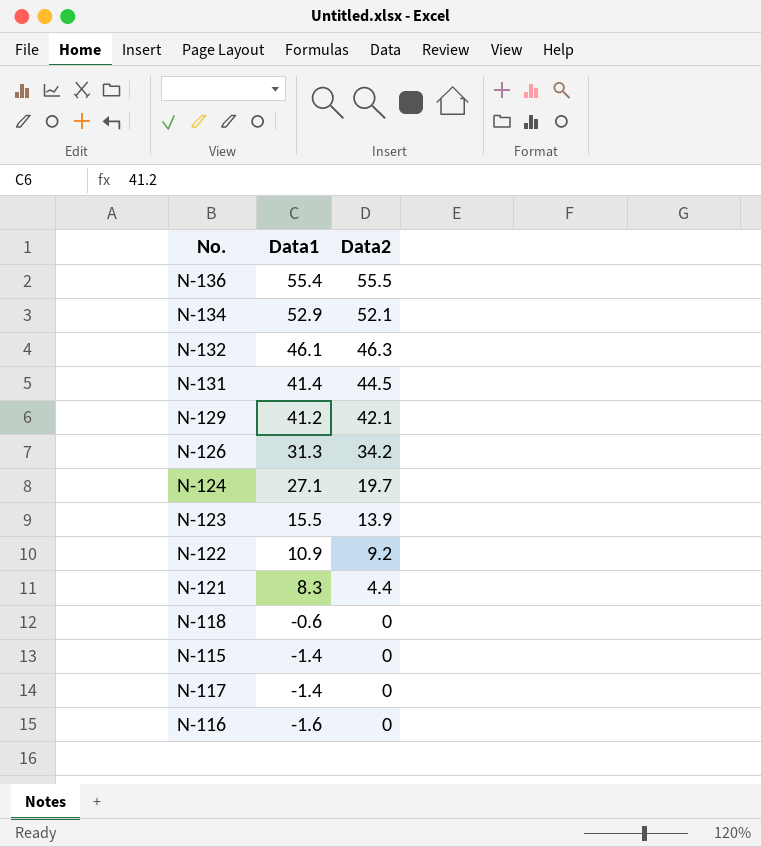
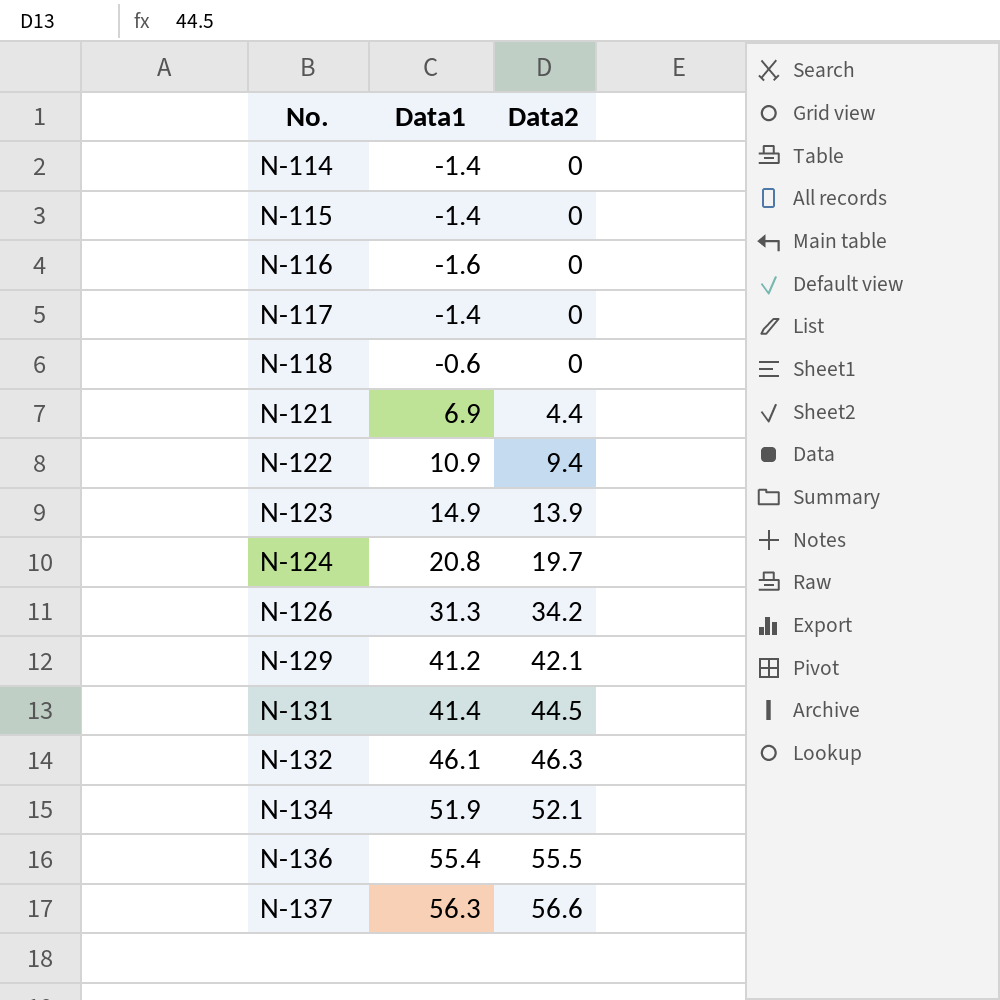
row order: Data1 descending -> No. ascending
row N-114: none -> -1.4 | 0
N-121 | Data1: 8.3 -> 6.9
N-122 | Data2: 9.2 -> 9.4
N-123 | Data1: 15.5 -> 14.9
N-124 | Data1: 27.1 -> 20.8
N-134 | Data1: 52.9 -> 51.9
row N-137: none -> 56.3 | 56.6

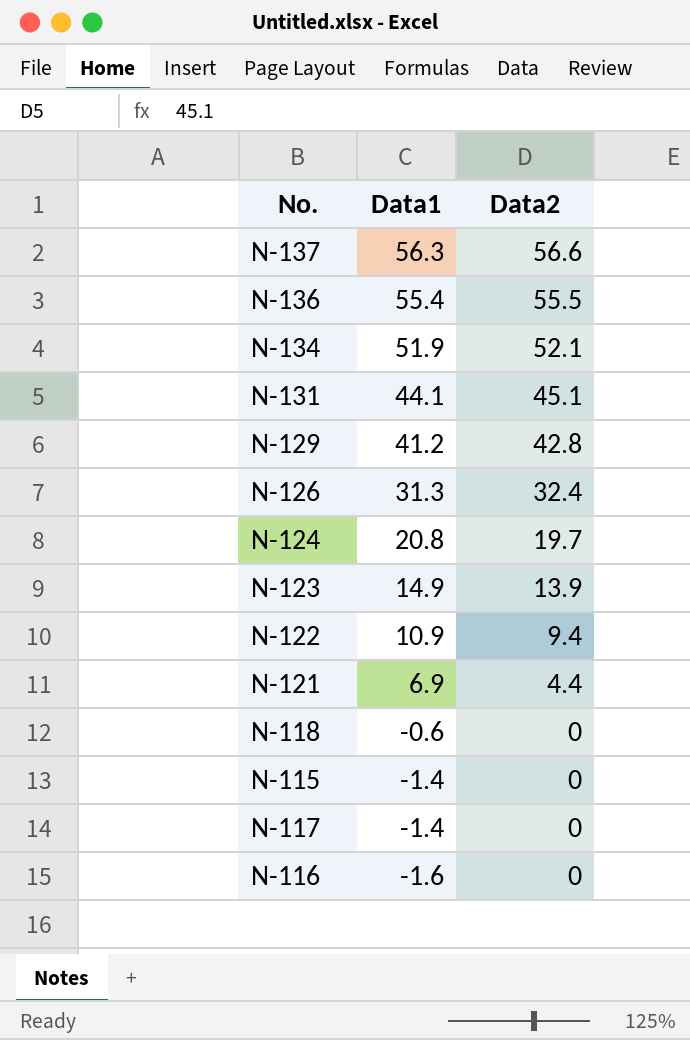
row order: No. ascending -> Data1 descending
row N-114: -1.4 | 0 -> none
row N-132: 46.1 | 46.3 -> none
N-131 | Data1: 41.4 -> 44.1
N-131 | Data2: 44.5 -> 45.1
N-129 | Data2: 42.1 -> 42.8
N-126 | Data2: 34.2 -> 32.4

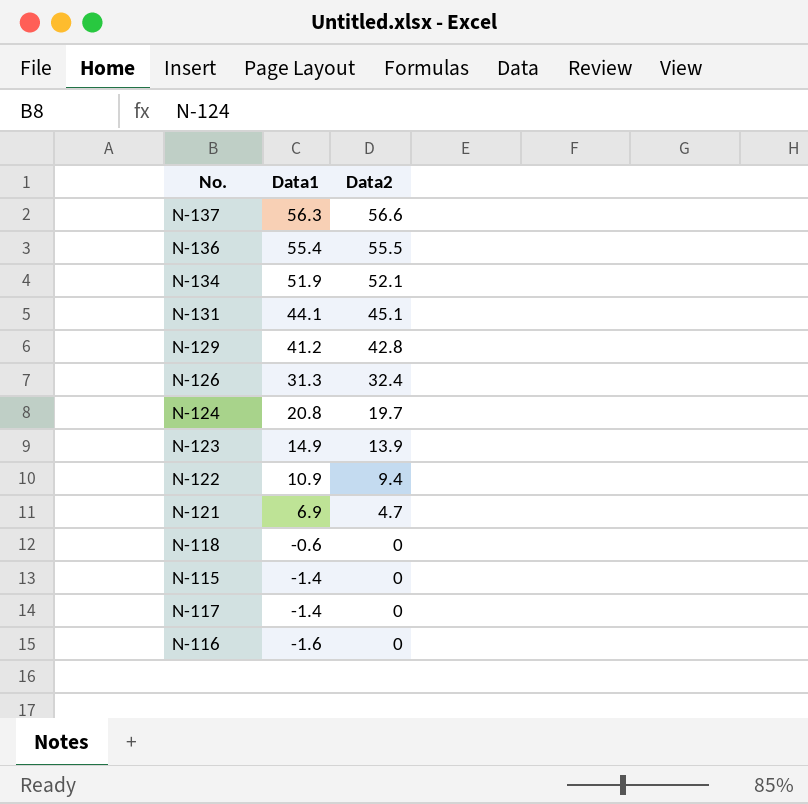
N-121 | Data2: 4.4 -> 4.7

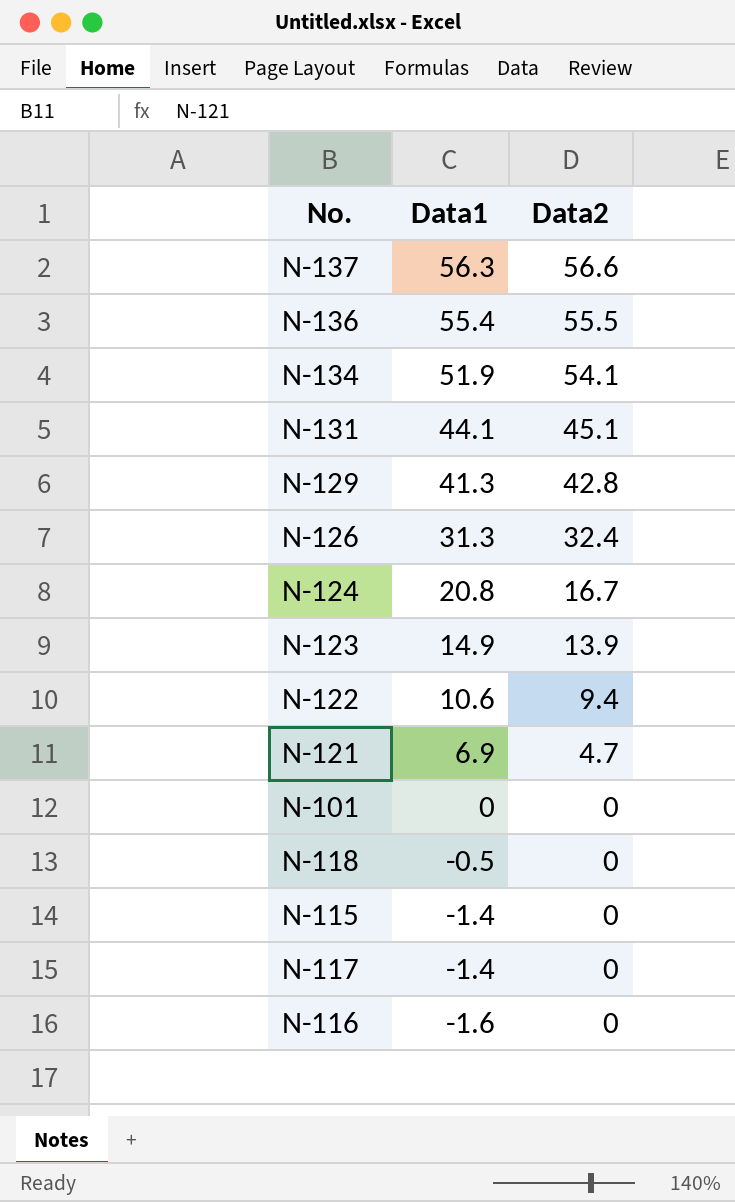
N-134 | Data2: 52.1 -> 54.1
N-129 | Data1: 41.2 -> 41.3
N-124 | Data2: 19.7 -> 16.7
N-122 | Data1: 10.9 -> 10.6
row N-101: none -> 0 | 0
N-118 | Data1: -0.6 -> -0.5

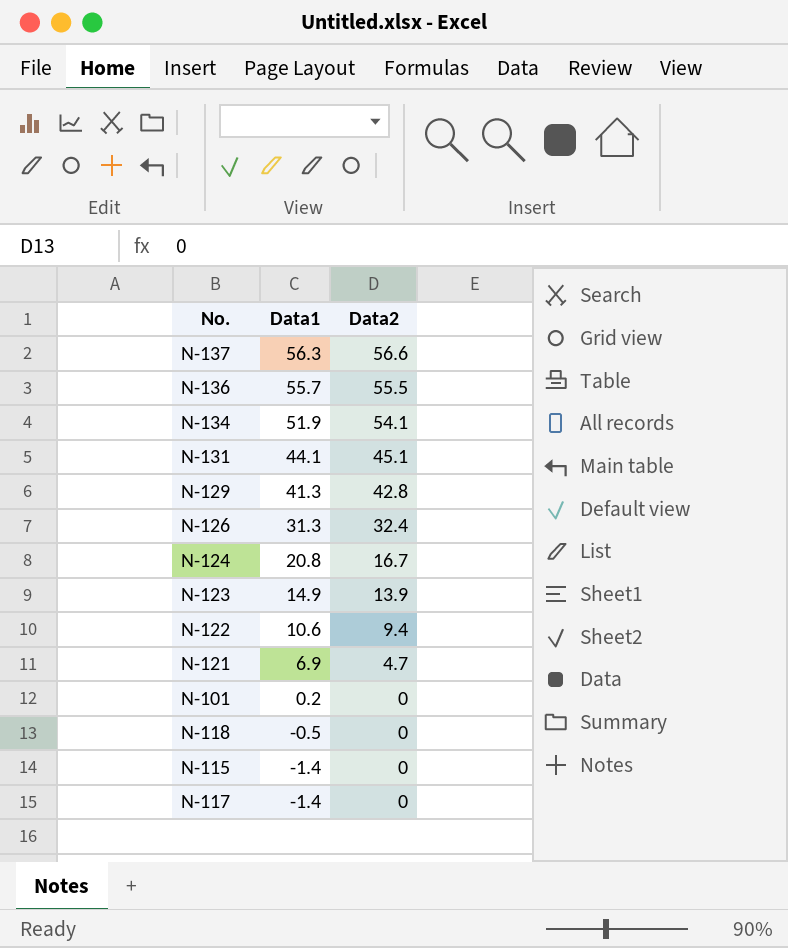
row N-116: -1.6 | 0 -> none
N-136 | Data1: 55.4 -> 55.7
N-101 | Data1: 0 -> 0.2

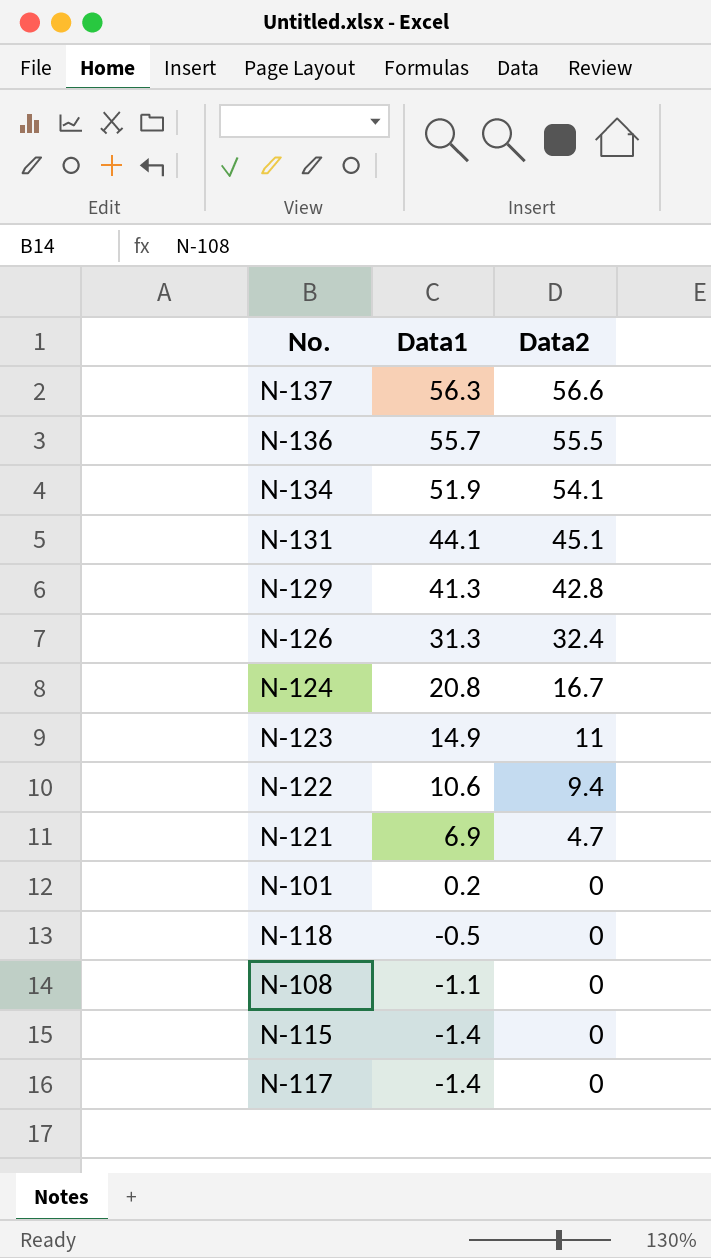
N-123 | Data2: 13.9 -> 11
row N-108: none -> -1.1 | 0

